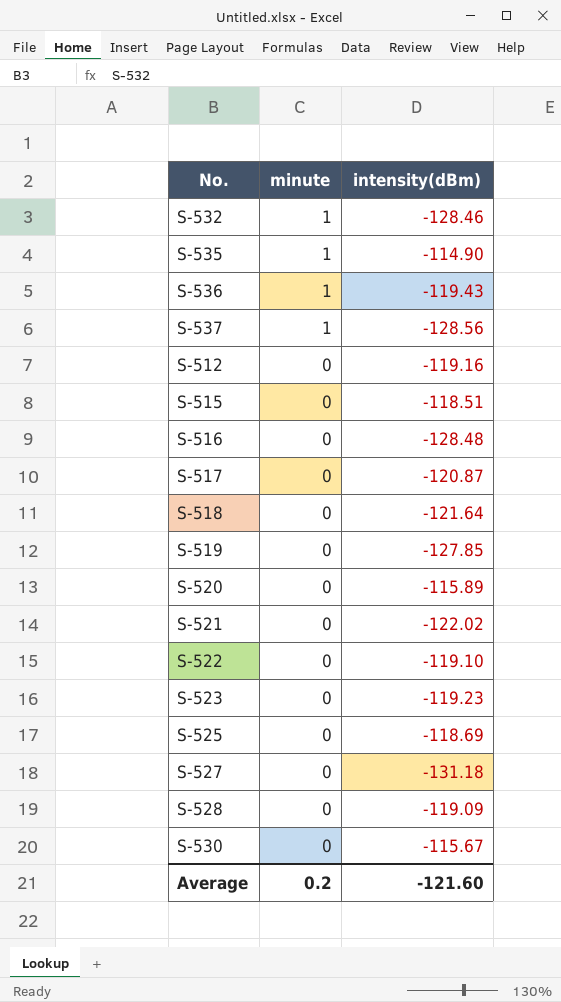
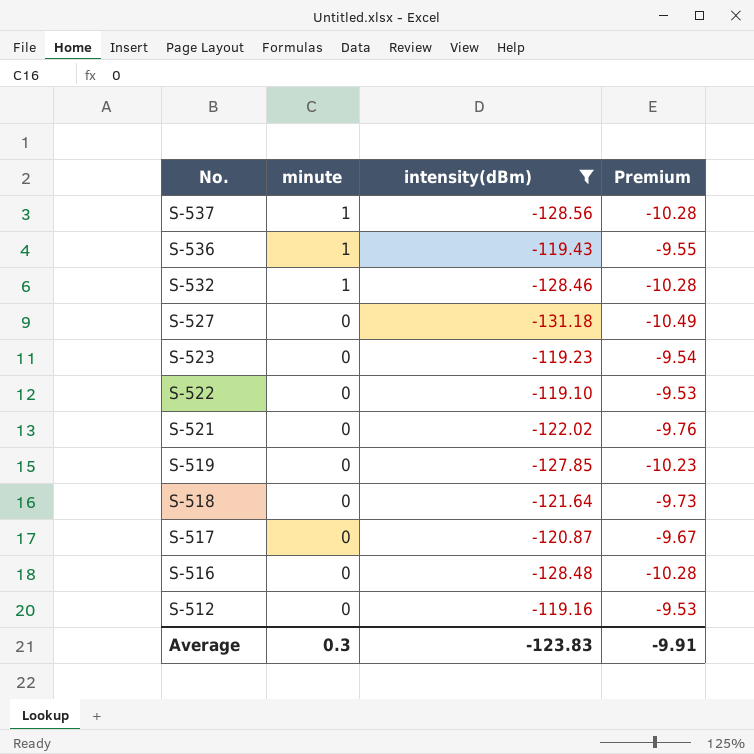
filter: none -> intensity(dBm) <= -119.10
row order: minute descending -> No. descending
column Premium | formula: none -> [intensity(dBm)] * 0.08
Average | minute: 0.2 -> 0.3
Average | intensity(dBm): -121.60 -> -123.83

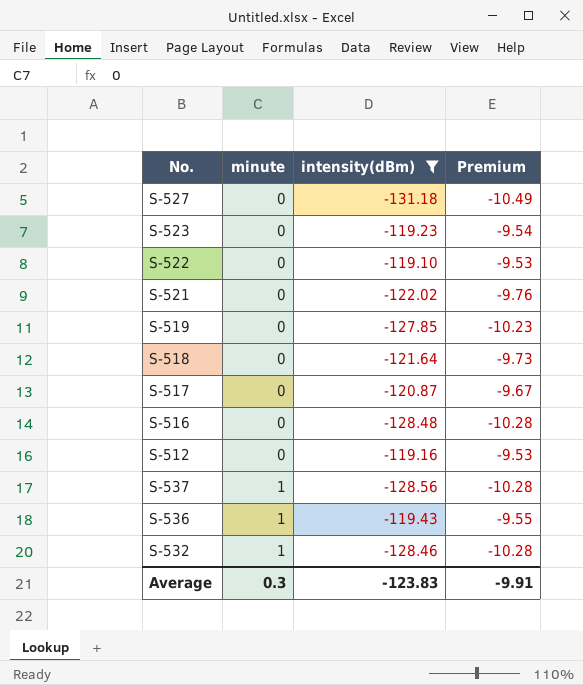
row order: No. descending -> minute ascending

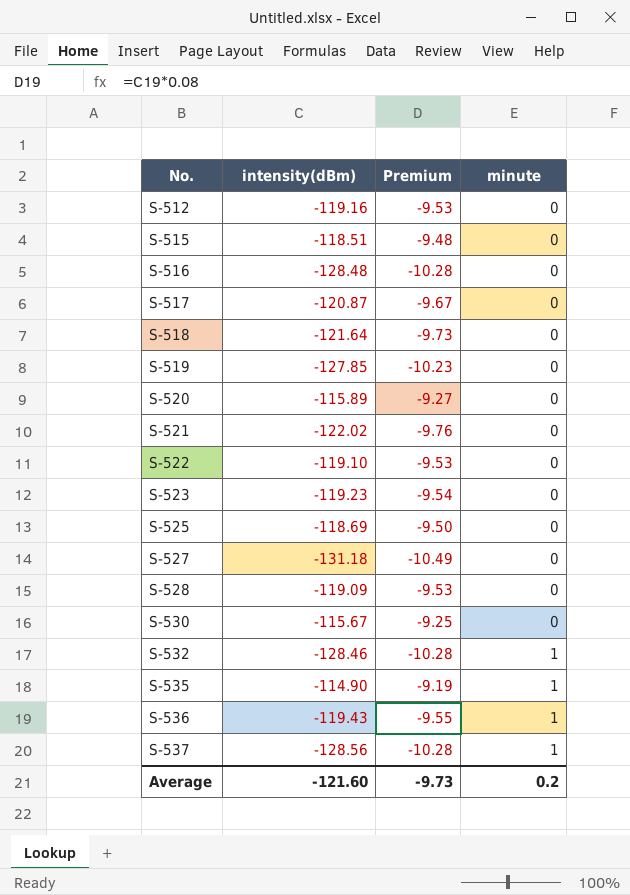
filter: intensity(dBm) <= -119.10 -> none
row order: minute ascending -> No. ascending
column minute | position: 2 -> 4
Average | intensity(dBm): -123.83 -> -121.60
Average | Premium: -9.91 -> -9.73
Average | minute: 0.3 -> 0.2

